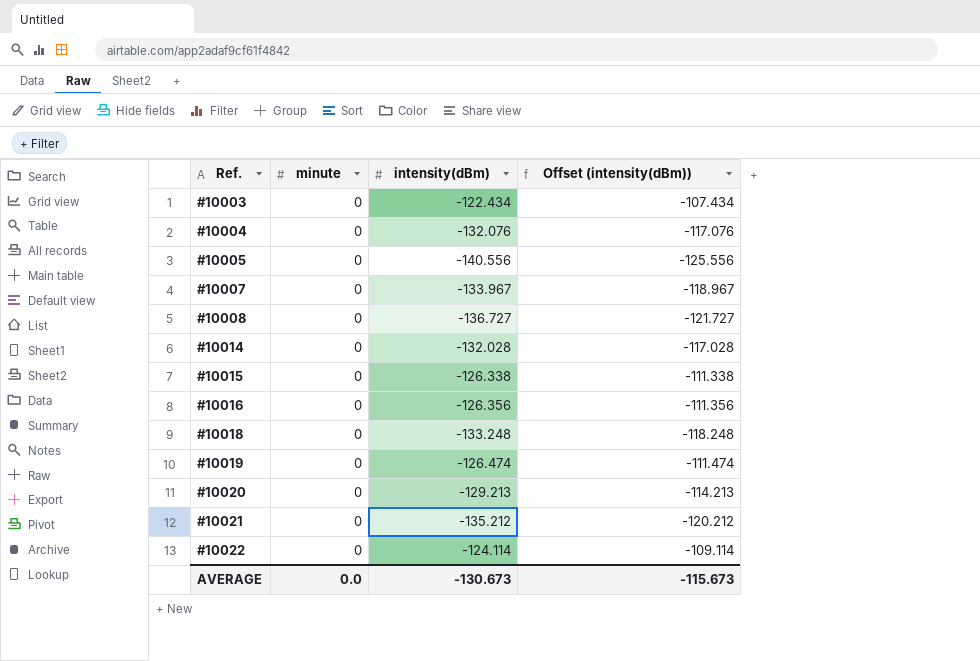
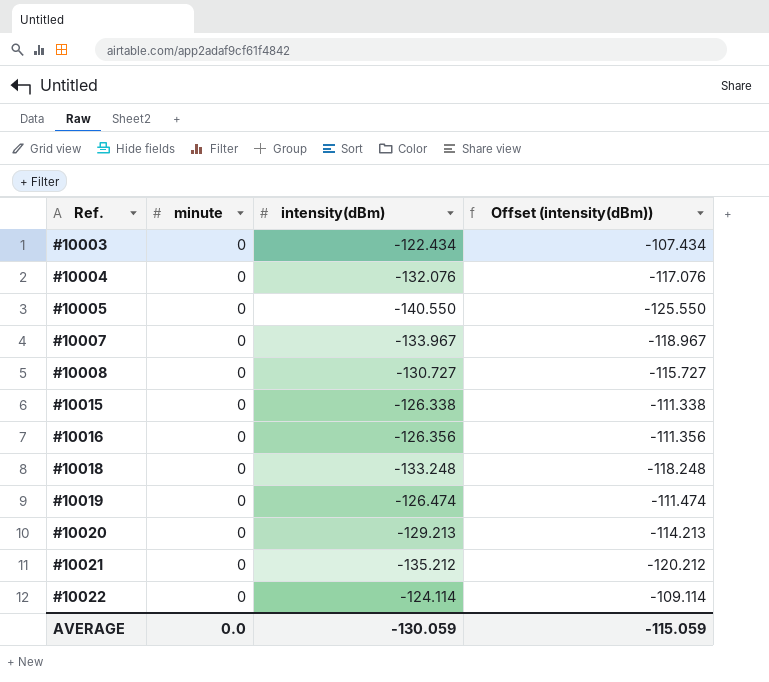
row #10014: 0 | -132.028 | -117.028 -> none
#10005 | intensity(dBm): -140.556 -> -140.550
#10005 | Offset (intensity(dBm)): -125.556 -> -125.550
#10008 | intensity(dBm): -136.727 -> -130.727
#10008 | Offset (intensity(dBm)): -121.727 -> -115.727
AVERAGE | intensity(dBm): -130.673 -> -130.059
AVERAGE | Offset (intensity(dBm)): -115.673 -> -115.059

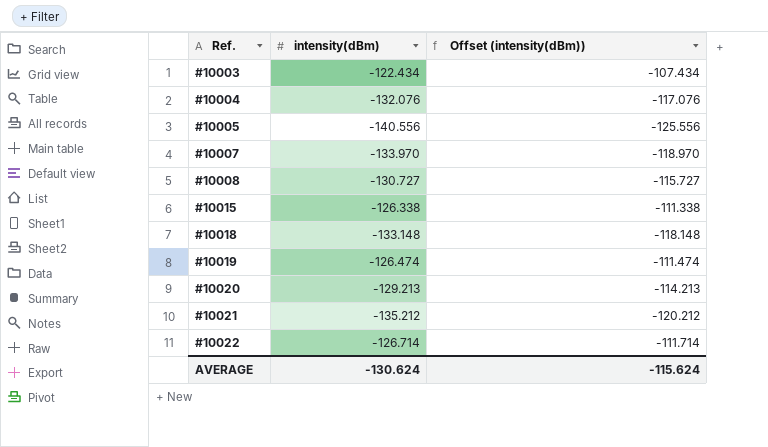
column minute | position: 2 -> none
row #10016: 0 | -126.356 | -111.356 -> none
#10005 | intensity(dBm): -140.550 -> -140.556
#10005 | Offset (intensity(dBm)): -125.550 -> -125.556
#10007 | intensity(dBm): -133.967 -> -133.970
#10007 | Offset (intensity(dBm)): -118.967 -> -118.970
#10018 | intensity(dBm): -133.248 -> -133.148
#10018 | Offset (intensity(dBm)): -118.248 -> -118.148
#10022 | intensity(dBm): -124.114 -> -126.714
#10022 | Offset (intensity(dBm)): -109.114 -> -111.714
AVERAGE | intensity(dBm): -130.059 -> -130.624
AVERAGE | Offset (intensity(dBm)): -115.059 -> -115.624

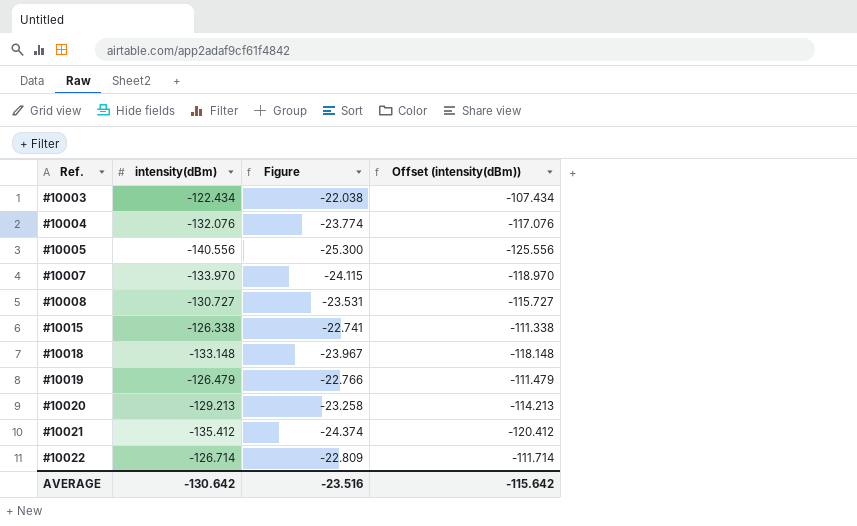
column Figure | formula: none -> [intensity(dBm)] * 0.18
#10019 | intensity(dBm): -126.474 -> -126.479
#10019 | Offset (intensity(dBm)): -111.474 -> -111.479
#10021 | intensity(dBm): -135.212 -> -135.412
#10021 | Offset (intensity(dBm)): -120.212 -> -120.412
AVERAGE | intensity(dBm): -130.624 -> -130.642
AVERAGE | Offset (intensity(dBm)): -115.624 -> -115.642

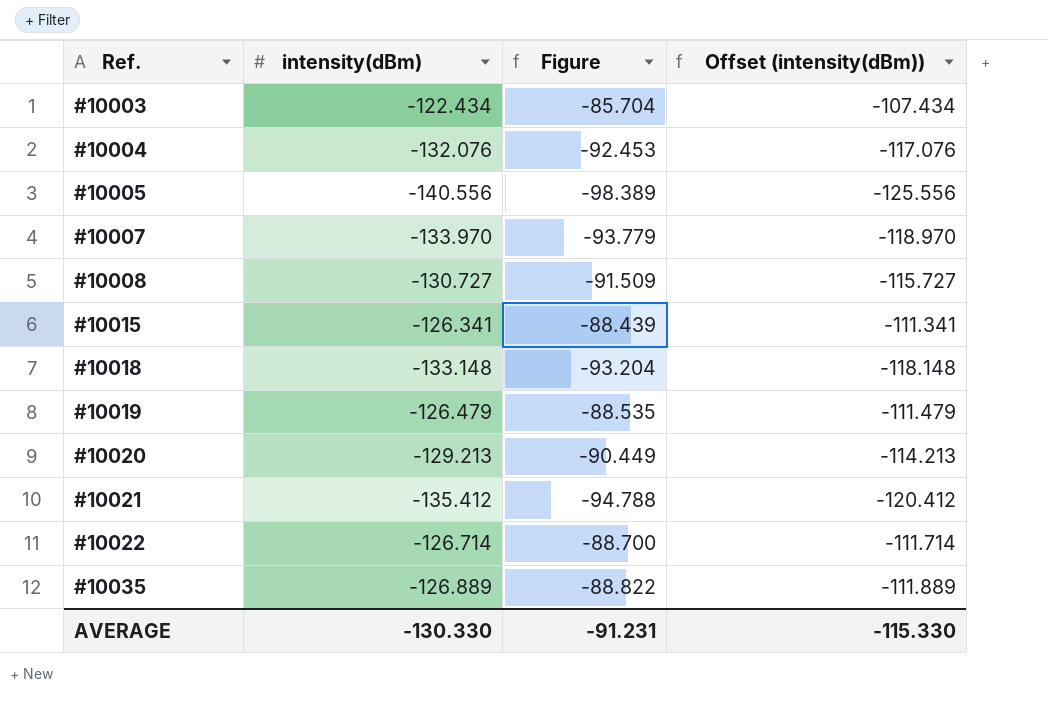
column Figure | formula: [intensity(dBm)] * 0.18 -> [intensity(dBm)] * 0.7
#10015 | intensity(dBm): -126.338 -> -126.341
#10015 | Offset (intensity(dBm)): -111.338 -> -111.341
row #10035: none -> -126.889 | -88.822 | -111.889
AVERAGE | intensity(dBm): -130.642 -> -130.330
AVERAGE | Figure: -23.516 -> -91.231
AVERAGE | Offset (intensity(dBm)): -115.642 -> -115.330

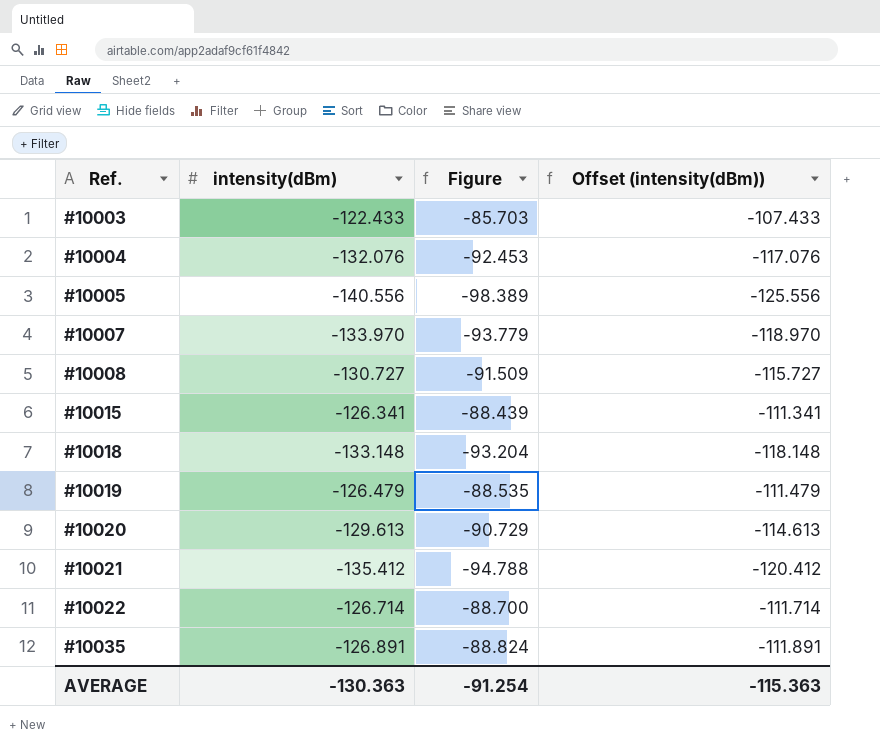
#10003 | intensity(dBm): -122.434 -> -122.433
#10003 | Figure: -85.704 -> -85.703
#10003 | Offset (intensity(dBm)): -107.434 -> -107.433
#10020 | intensity(dBm): -129.213 -> -129.613
#10020 | Figure: -90.449 -> -90.729
#10020 | Offset (intensity(dBm)): -114.213 -> -114.613
#10035 | intensity(dBm): -126.889 -> -126.891
#10035 | Figure: -88.822 -> -88.824
#10035 | Offset (intensity(dBm)): -111.889 -> -111.891
AVERAGE | intensity(dBm): -130.330 -> -130.363
AVERAGE | Figure: -91.231 -> -91.254
AVERAGE | Offset (intensity(dBm)): -115.330 -> -115.363

